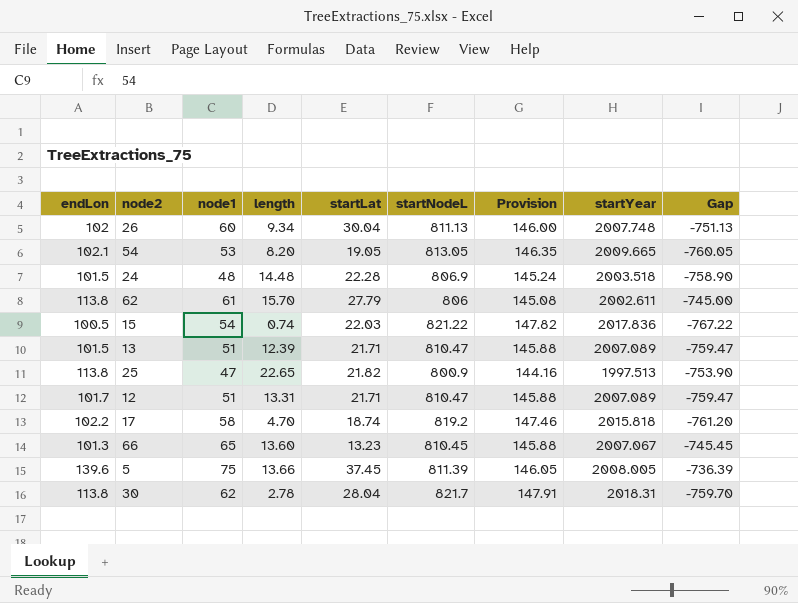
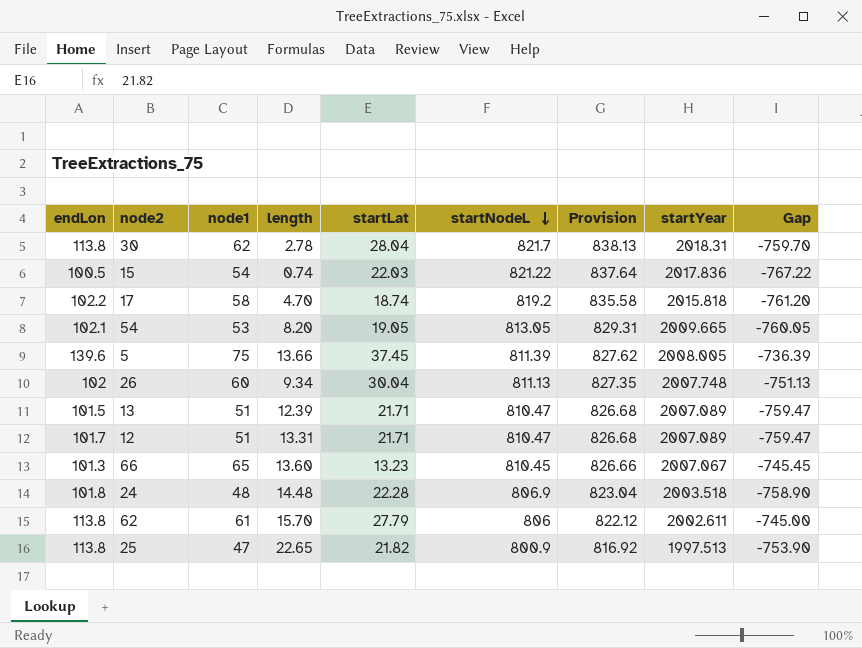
row order: none -> startNodeL descending
column Provision | formula: [startNodeL] * 0.18 -> [startNodeL] * 1.02
24 | endLon: 101.5 -> 101.8

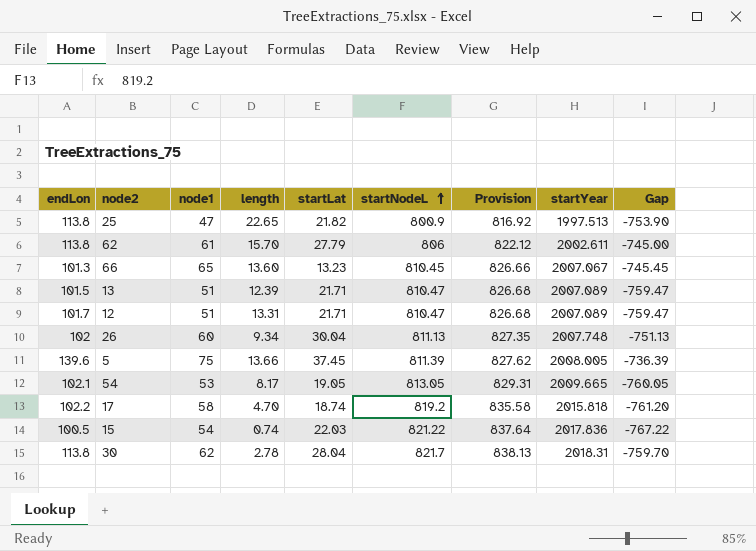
row order: startNodeL descending -> startNodeL ascending
row 24: 101.8 | 48 | 14.48 | 22.28 | 806.9 | 823.04 | 2003.518 | -758.90 -> none
54 | length: 8.20 -> 8.17

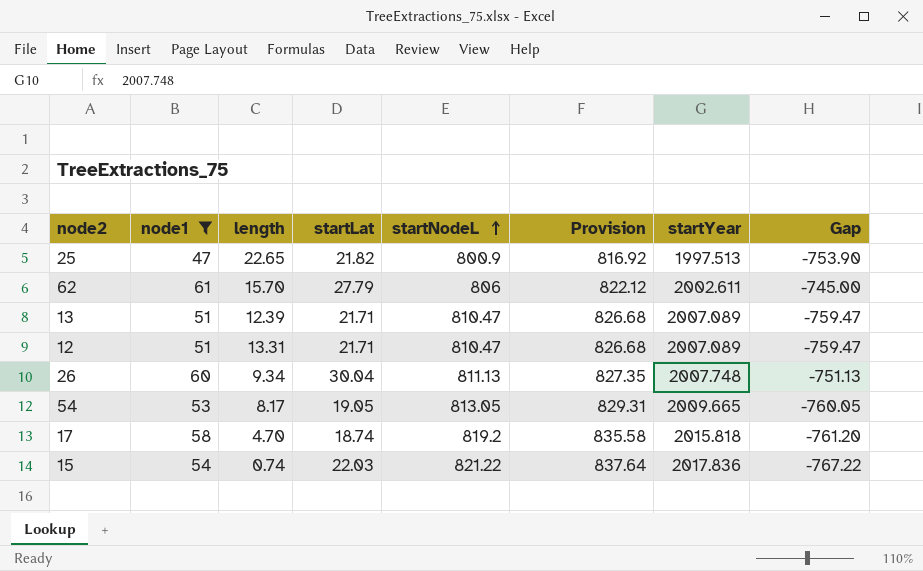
filter: none -> node1 <= 61
column endLon | position: 1 -> none

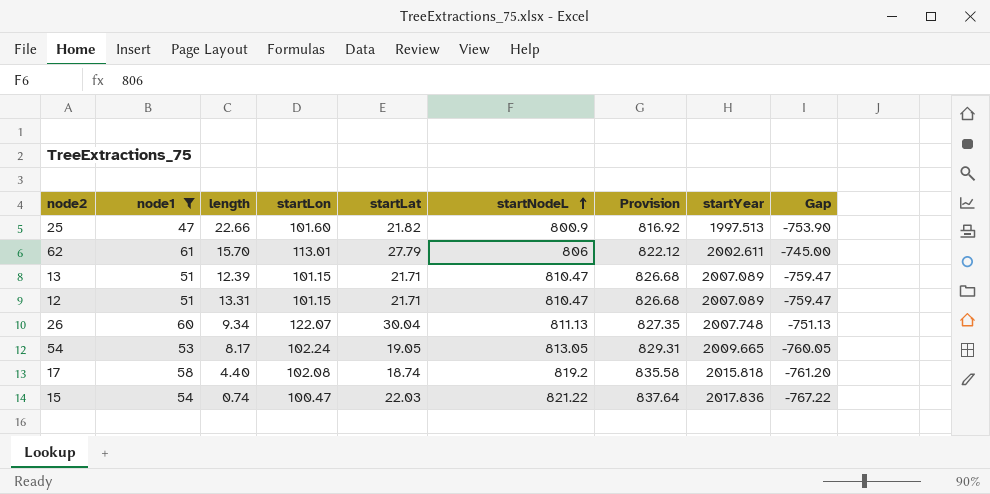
column startLon | position: none -> 4
25 | length: 22.65 -> 22.66
17 | length: 4.70 -> 4.40

